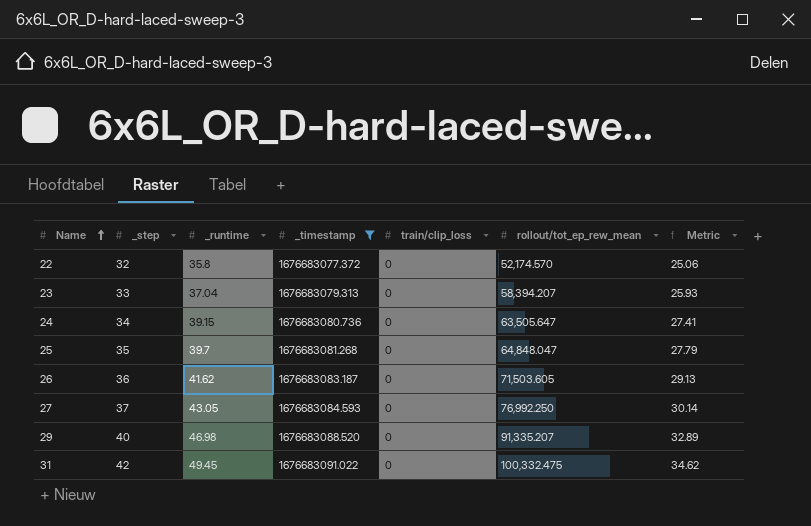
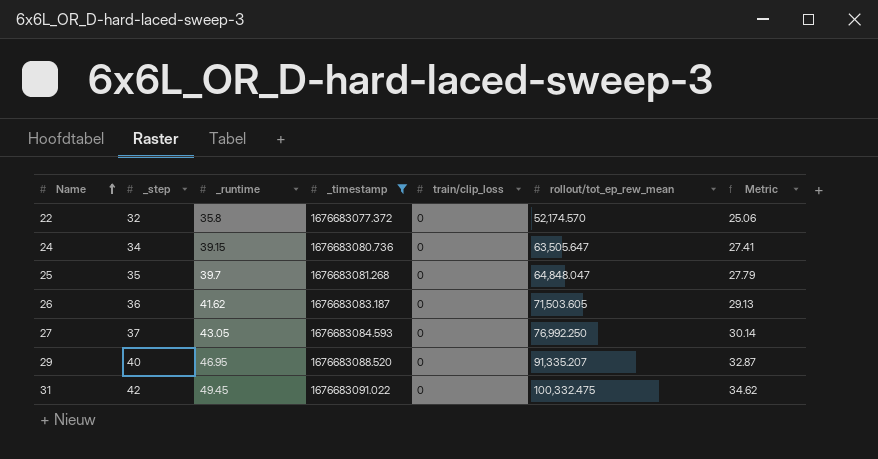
row 23: 33 | 37.04 | 1676683079.313 | 0 | 58,394.207 | 25.93 -> none
29 | _runtime: 46.98 -> 46.95
29 | Metric: 32.89 -> 32.87

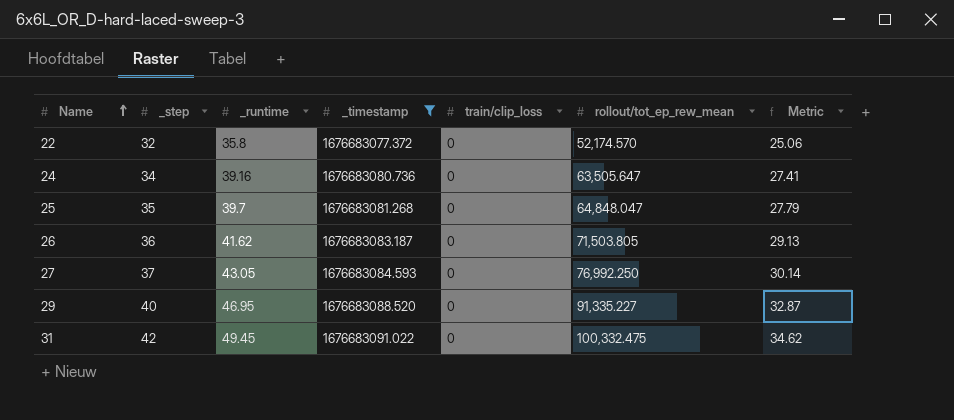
24 | _runtime: 39.15 -> 39.16
26 | rollout/tot_ep_rew_mean: 71,503.605 -> 71,503.805
29 | rollout/tot_ep_rew_mean: 91,335.207 -> 91,335.227

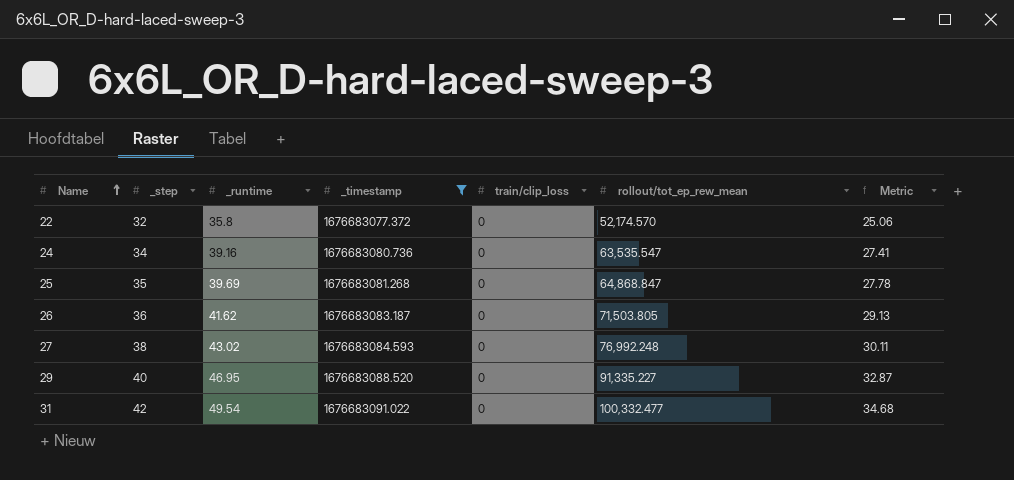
24 | rollout/tot_ep_rew_mean: 63,505.647 -> 63,535.547
25 | _runtime: 39.7 -> 39.69
25 | rollout/tot_ep_rew_mean: 64,848.047 -> 64,868.847
25 | Metric: 27.79 -> 27.78
27 | _step: 37 -> 38
27 | _runtime: 43.05 -> 43.02
27 | rollout/tot_ep_rew_mean: 76,992.250 -> 76,992.248
27 | Metric: 30.14 -> 30.11
31 | _runtime: 49.45 -> 49.54
31 | rollout/tot_ep_rew_mean: 100,332.475 -> 100,332.477
31 | Metric: 34.62 -> 34.68

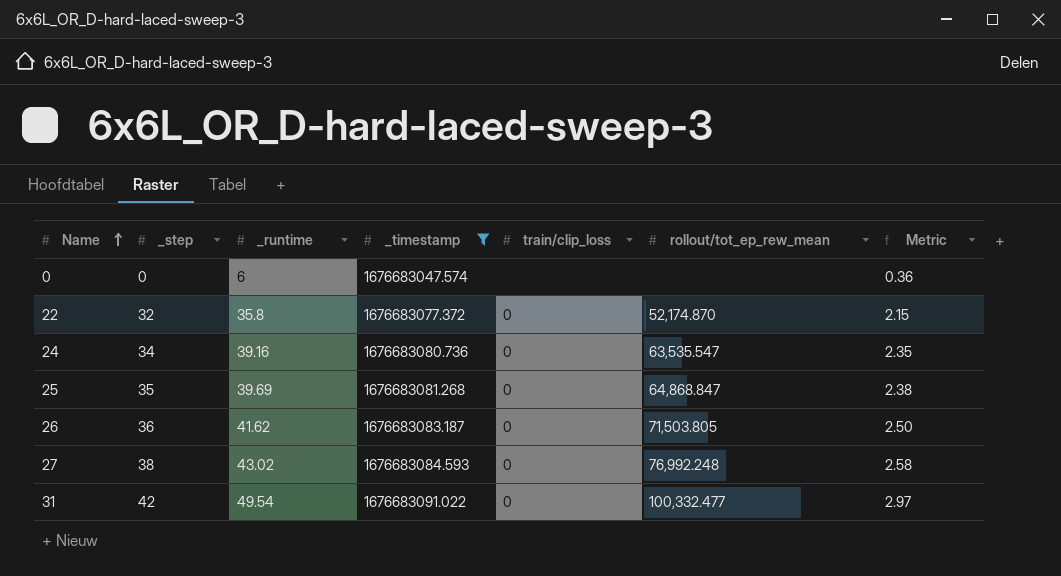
column Metric | formula: [_runtime] * 0.7 -> [_runtime] * 0.06
row 29: 40 | 46.95 | 1676683088.520 | 0 | 91,335.227 | 32.87 -> none
row 0: none -> 0 | 6 | 1676683047.574 | none | none | 0.36
22 | rollout/tot_ep_rew_mean: 52,174.570 -> 52,174.870

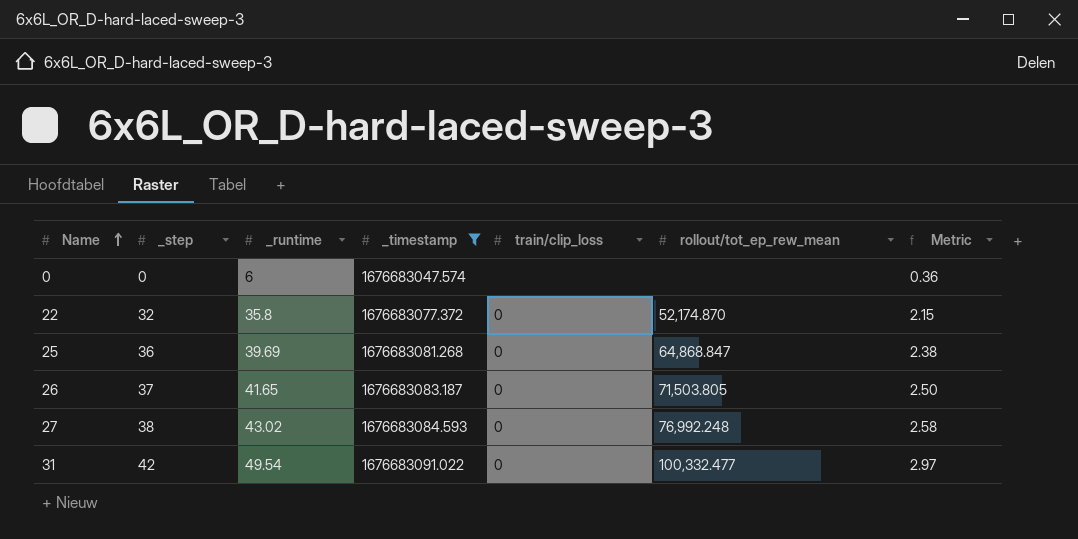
row 24: 34 | 39.16 | 1676683080.736 | 0 | 63,535.547 | 2.35 -> none
25 | _step: 35 -> 36
26 | _step: 36 -> 37
26 | _runtime: 41.62 -> 41.65

